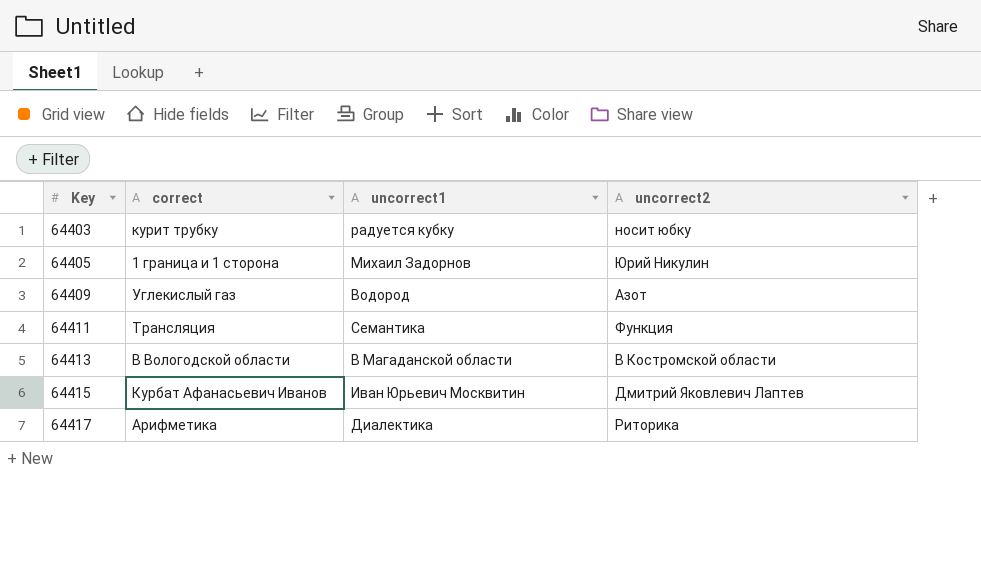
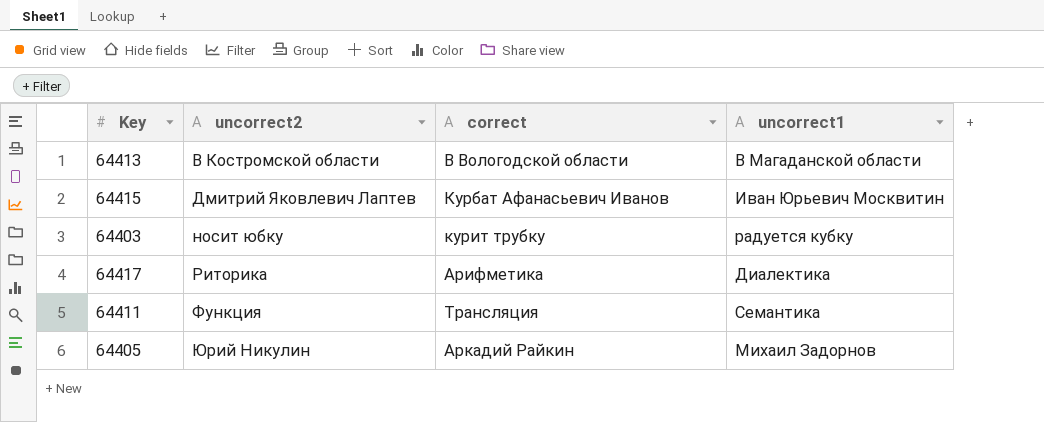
row order: Key ascending -> uncorrect2 ascending
column uncorrect2 | position: 4 -> 2
row 64409: Углекислый газ | Водород | Азот -> none
64405 | correct: 1 граница и 1 сторона -> Аркадий Райкин

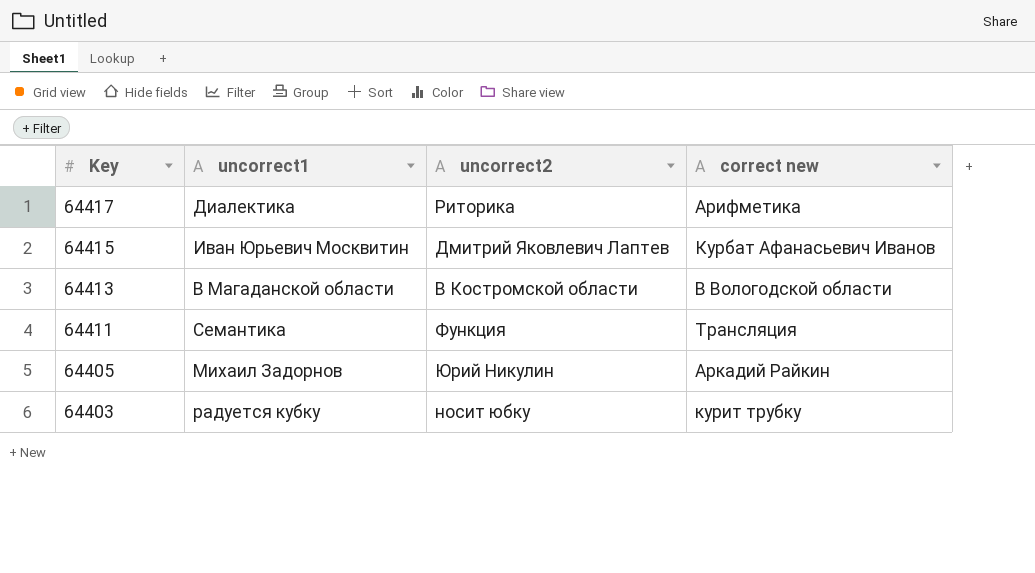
row order: uncorrect2 ascending -> Key descending
column uncorrect1 | position: 4 -> 2
column name: correct -> correct new

